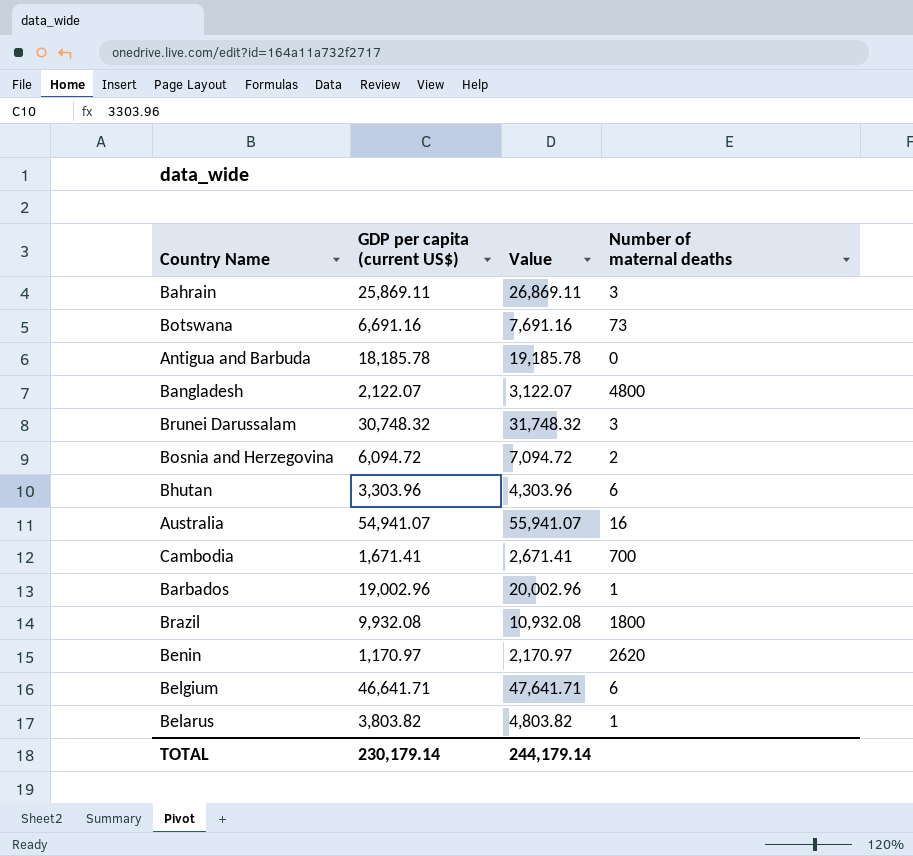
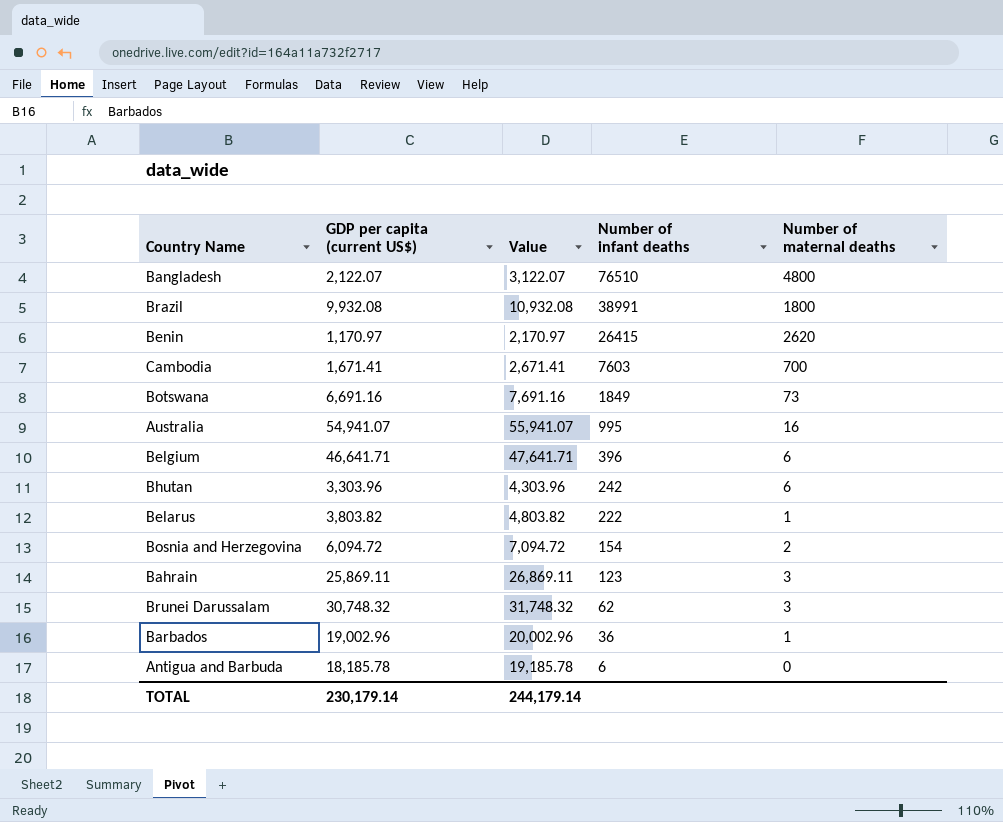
row order: none -> Number of infant deaths descending
column Number of infant deaths | position: none -> 4

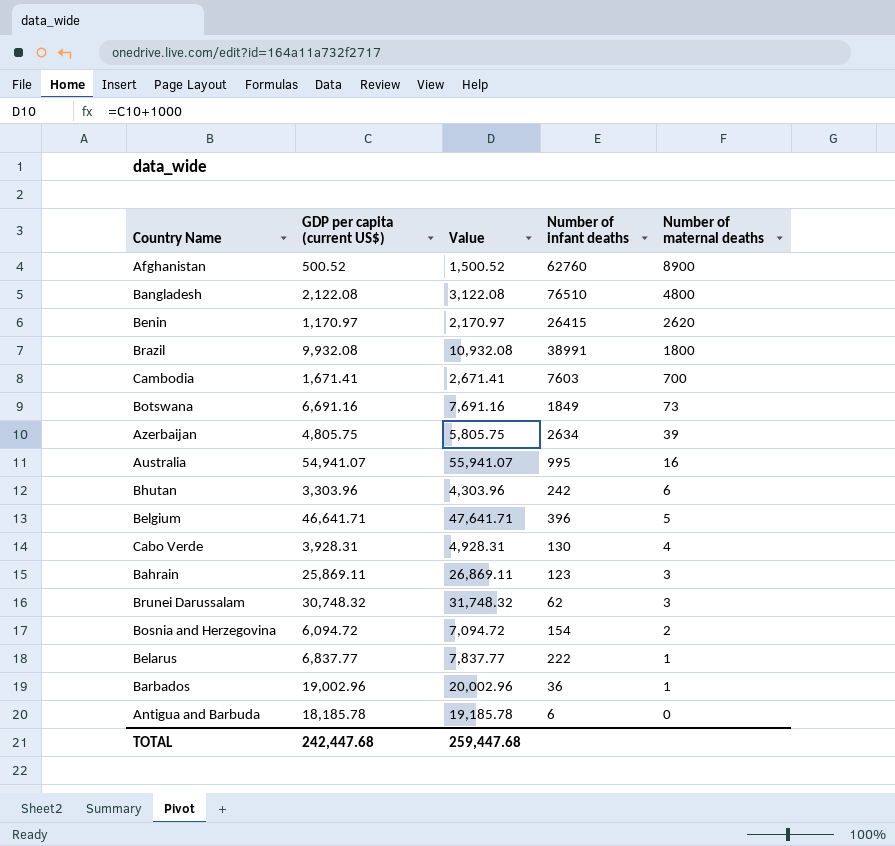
row order: Number of infant deaths descending -> Number of maternal deaths descending
row Afghanistan: none -> 500.52 | 1,500.52 | 62760 | 8900
Bangladesh | GDP per capita (current US$): 2,122.07 -> 2,122.08
Bangladesh | Value: 3,122.07 -> 3,122.08
row Azerbaijan: none -> 4,805.75 | 5,805.75 | 2634 | 39
Belgium | Number of maternal deaths: 6 -> 5
row Cabo Verde: none -> 3,928.31 | 4,928.31 | 130 | 4
Belarus | GDP per capita (current US$): 3,803.82 -> 6,837.77
Belarus | Value: 4,803.82 -> 7,837.77
TOTAL | GDP per capita (current US$): 230,179.14 -> 242,447.68
TOTAL | Value: 244,179.14 -> 259,447.68

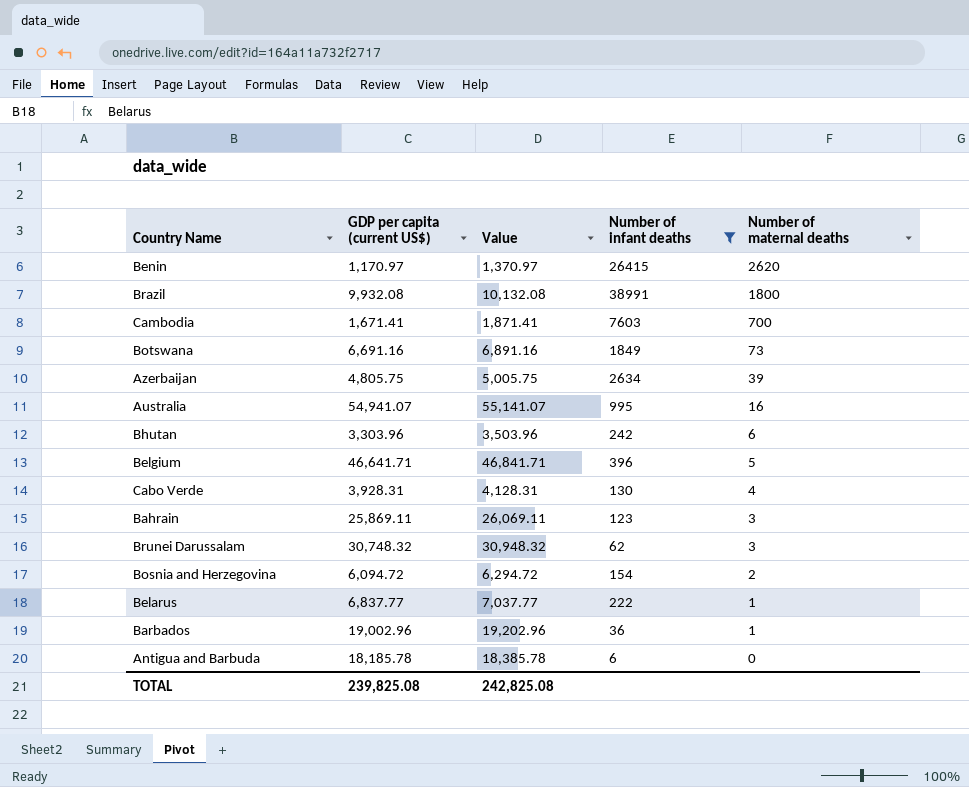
filter: none -> Number of infant deaths <= 38991
column Value | formula: [GDP per capita (current US$)] + 1000 -> [GDP per capita (current US$)] + 200
TOTAL | GDP per capita (current US$): 242,447.68 -> 239,825.08
TOTAL | Value: 259,447.68 -> 242,825.08

